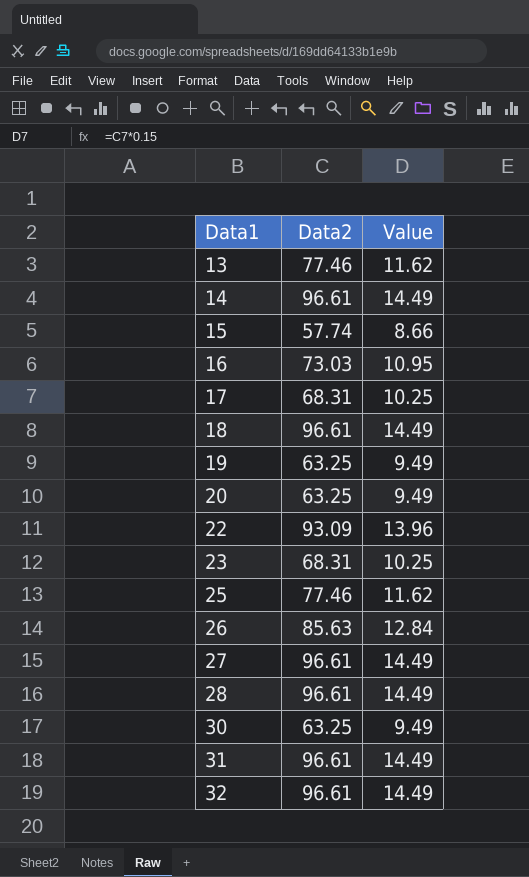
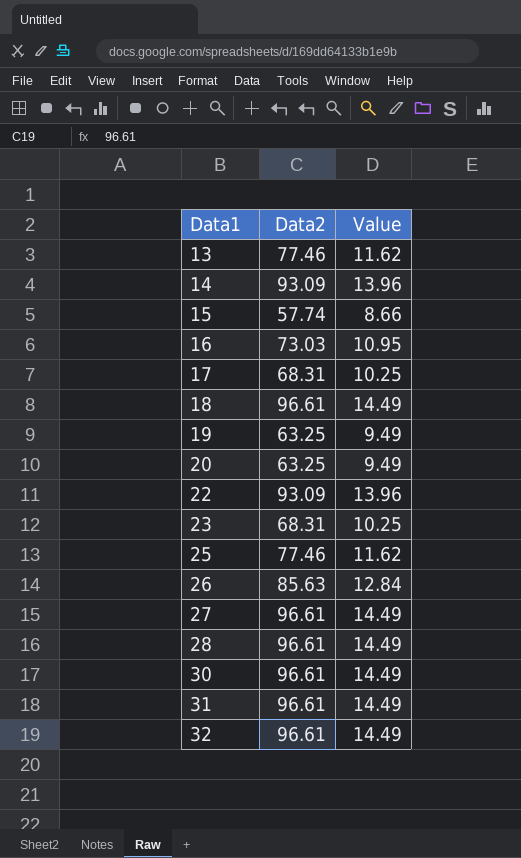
14 | Data2: 96.61 -> 93.09
14 | Value: 14.49 -> 13.96
30 | Data2: 63.25 -> 96.61
30 | Value: 9.49 -> 14.49

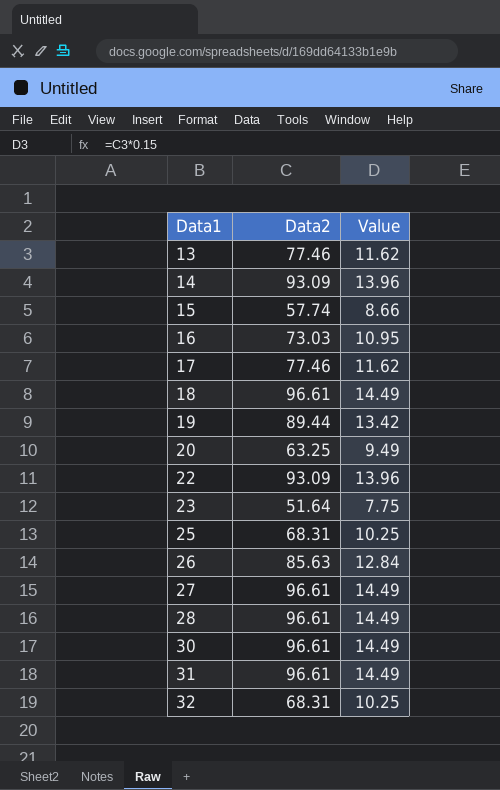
17 | Data2: 68.31 -> 77.46
17 | Value: 10.25 -> 11.62
19 | Data2: 63.25 -> 89.44
19 | Value: 9.49 -> 13.42
23 | Data2: 68.31 -> 51.64
23 | Value: 10.25 -> 7.75
25 | Data2: 77.46 -> 68.31
25 | Value: 11.62 -> 10.25
32 | Data2: 96.61 -> 68.31
32 | Value: 14.49 -> 10.25

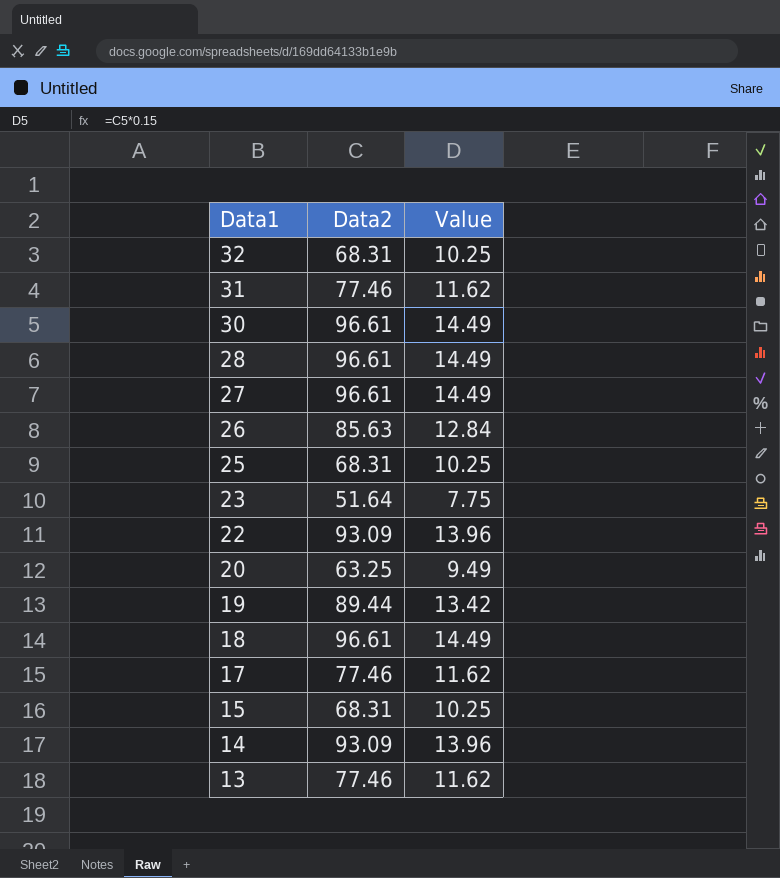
row order: Data1 ascending -> Data1 descending
row 16: 73.03 | 10.95 -> none
31 | Data2: 96.61 -> 77.46
31 | Value: 14.49 -> 11.62
15 | Data2: 57.74 -> 68.31
15 | Value: 8.66 -> 10.25

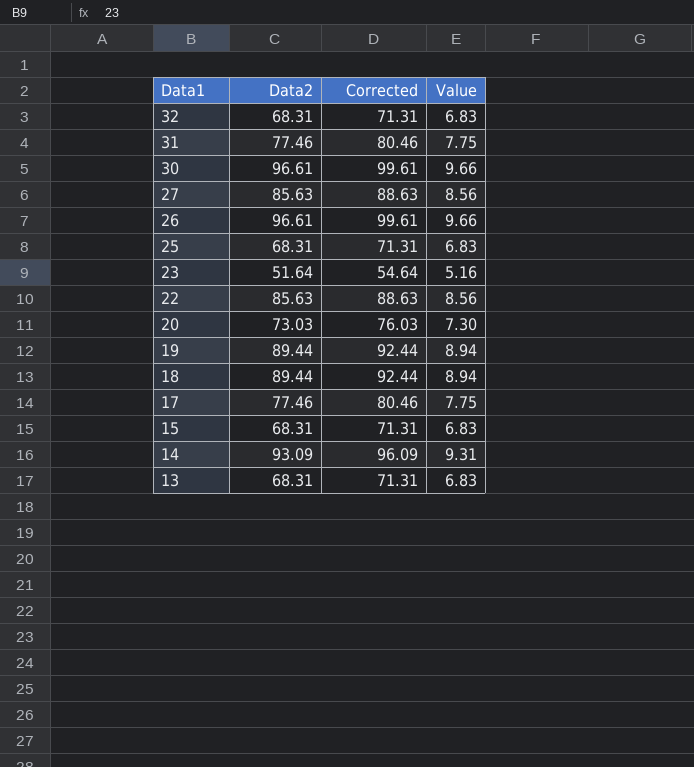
column Corrected | formula: none -> [Data2] + 3
column Value | formula: [Data2] * 0.15 -> [Data2] * 0.1
row 28: 96.61 | 14.49 -> none
27 | Data2: 96.61 -> 85.63
26 | Data2: 85.63 -> 96.61
22 | Data2: 93.09 -> 85.63
20 | Data2: 63.25 -> 73.03
18 | Data2: 96.61 -> 89.44
13 | Data2: 77.46 -> 68.31

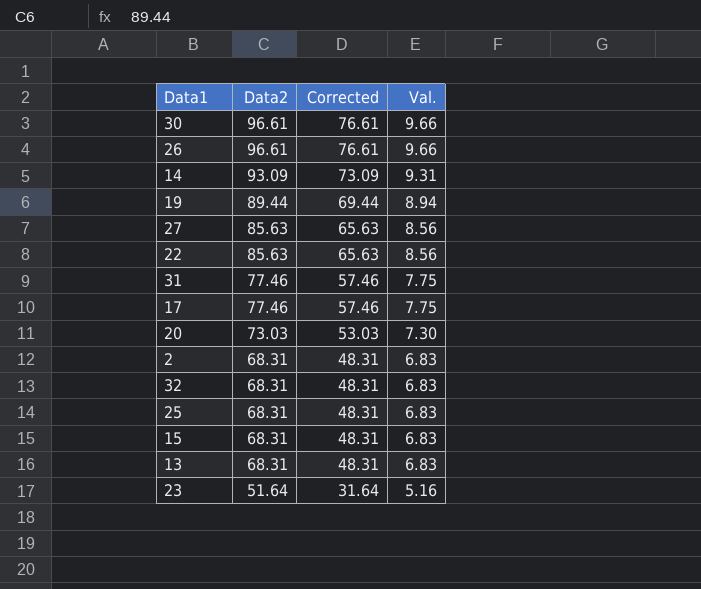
row order: Data1 descending -> Data2 descending
column Corrected | formula: [Data2] + 3 -> [Data2] - 20
column name: Value -> Val.
row 18: 89.44 | 92.44 | 8.94 -> none
row 2: none -> 68.31 | 48.31 | 6.83

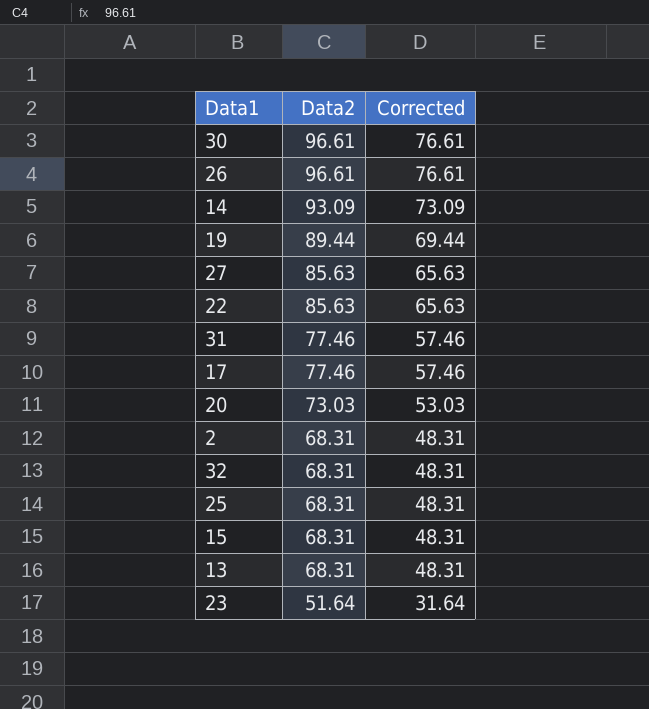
column Val. | formula: [Data2] * 0.1 -> none

